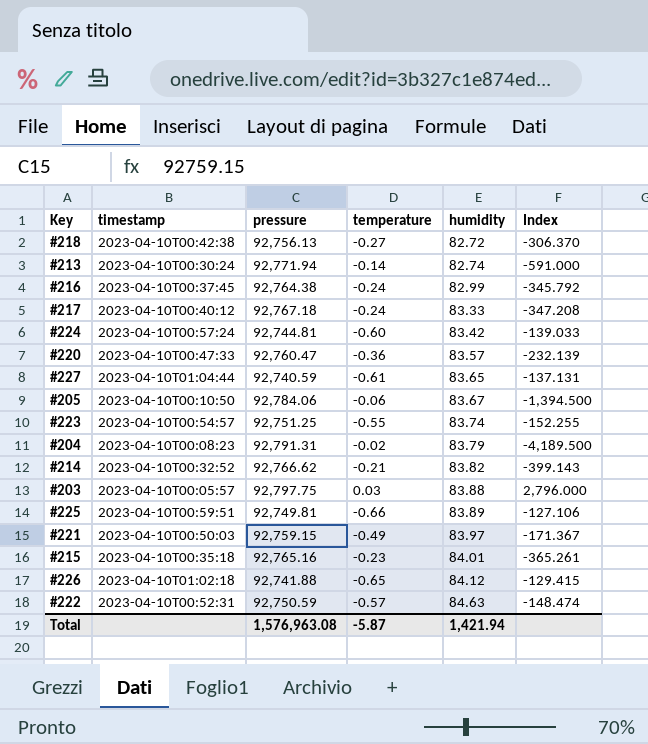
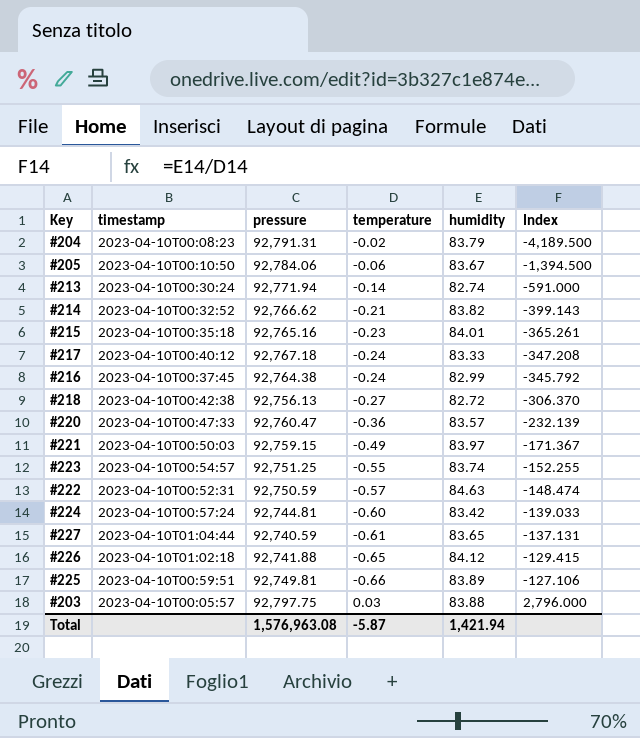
row order: humidity ascending -> Index ascending

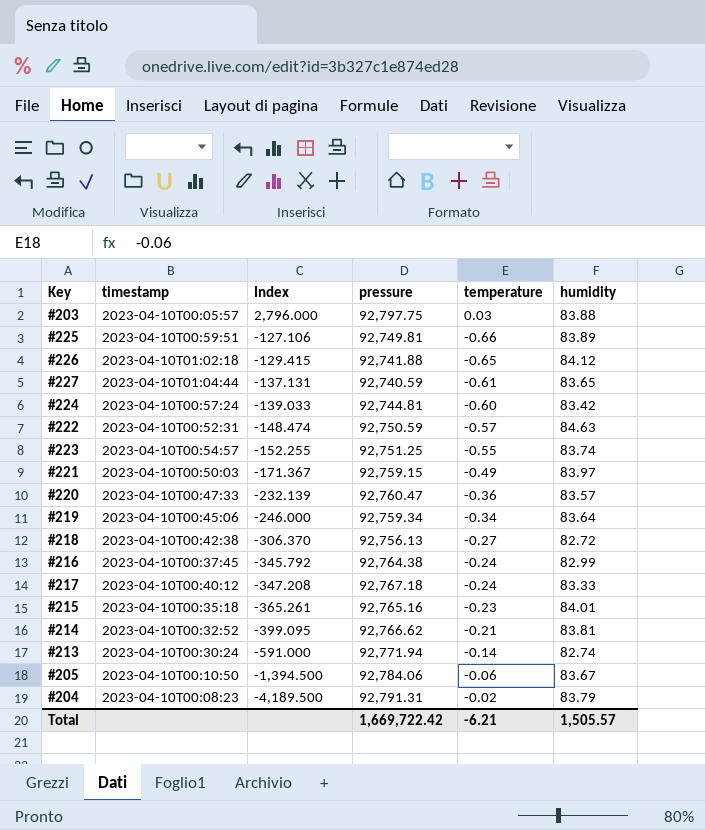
row order: Index ascending -> Index descending
column Index | position: 6 -> 3
row #219: none -> 2023-04-10T00:45:06 | -246.000 | 92,759.34 | -0.34 | 83.64
#214 | Index: -399.143 -> -399.095
#214 | humidity: 83.82 -> 83.81
Total | pressure: 1,576,963.08 -> 1,669,722.42
Total | temperature: -5.87 -> -6.21
Total | humidity: 1,421.94 -> 1,505.57

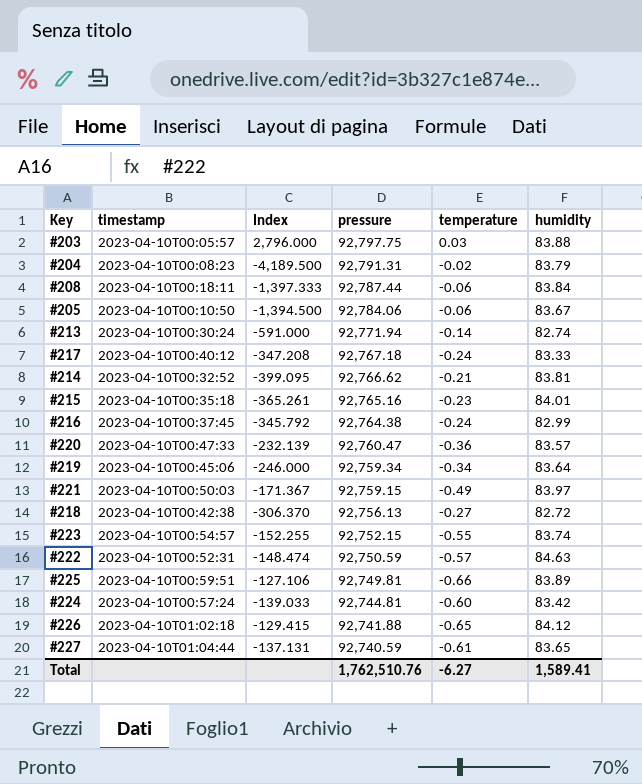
row order: Index descending -> pressure descending
row #208: none -> 2023-04-10T00:18:11 | -1,397.333 | 92,787.44 | -0.06 | 83.84
#223 | pressure: 92,751.25 -> 92,752.15
Total | pressure: 1,669,722.42 -> 1,762,510.76
Total | temperature: -6.21 -> -6.27
Total | humidity: 1,505.57 -> 1,589.41

